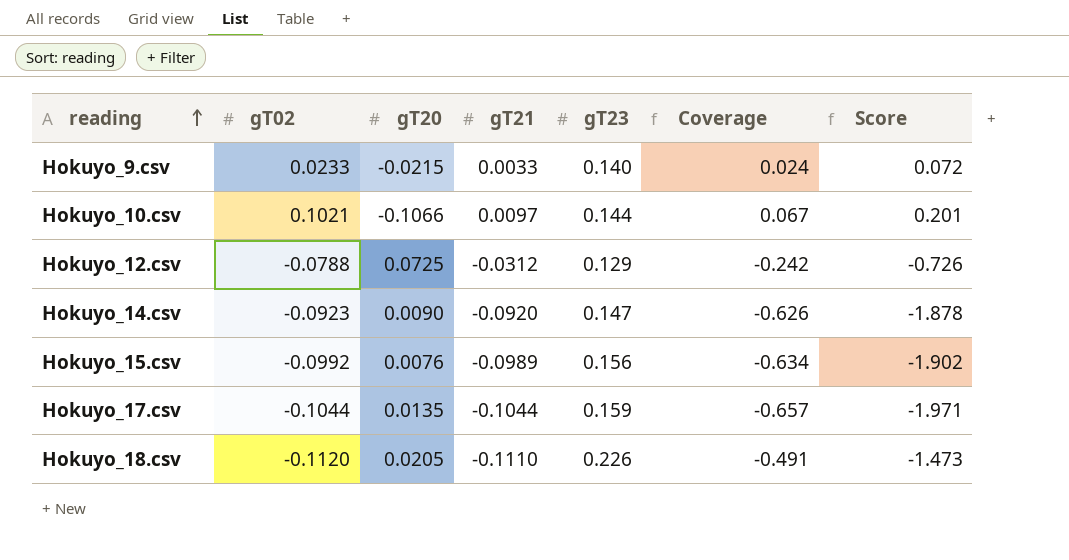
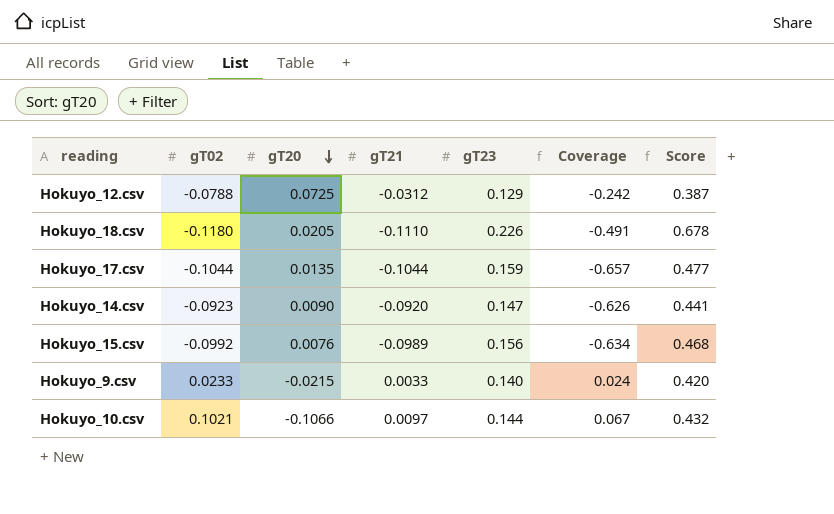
row order: reading ascending -> gT20 descending
column Score | formula: [Coverage] * 3 -> [gT23] * 3
Hokuyo_18.csv | gT02: -0.1120 -> -0.1180

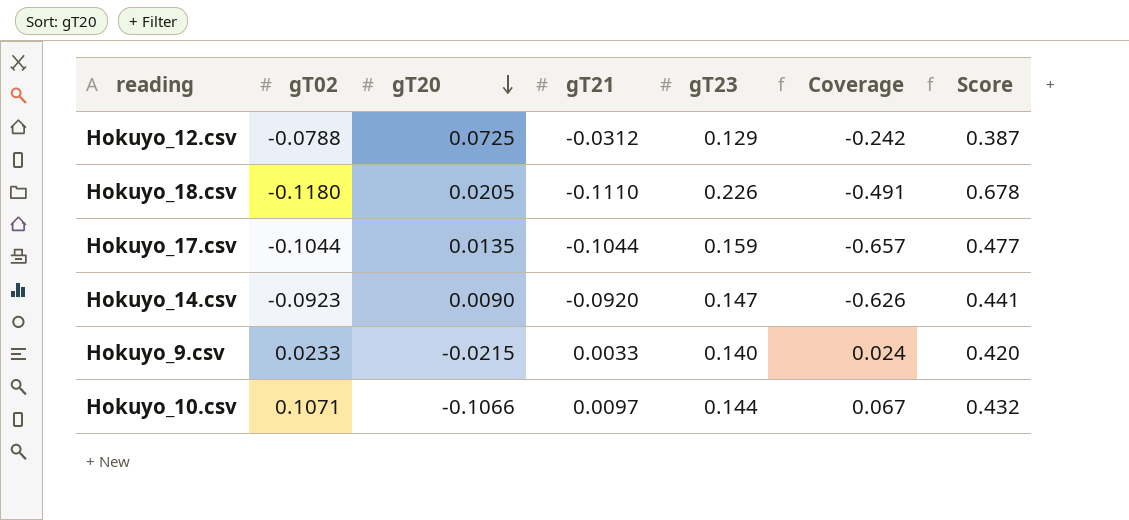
row Hokuyo_15.csv: -0.0992 | 0.0076 | -0.0989 | 0.156 | -0.634 | 0.468 -> none
Hokuyo_10.csv | gT02: 0.1021 -> 0.1071

